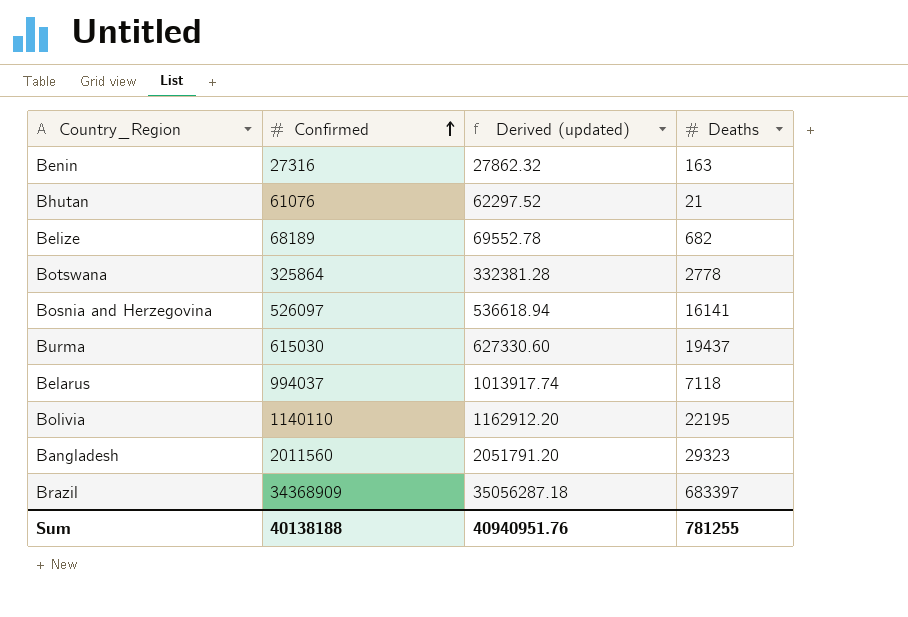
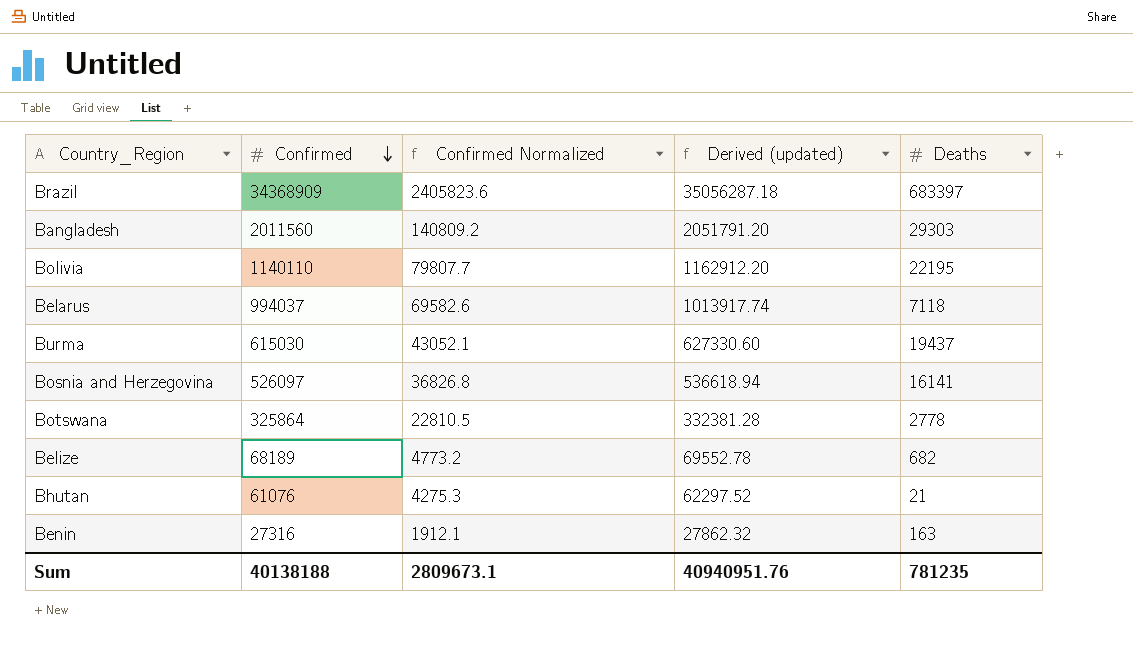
row order: Confirmed ascending -> Confirmed descending
column Confirmed Normalized | formula: none -> [Confirmed] * 0.07
Bangladesh | Deaths: 29323 -> 29303
Sum | Deaths: 781255 -> 781235

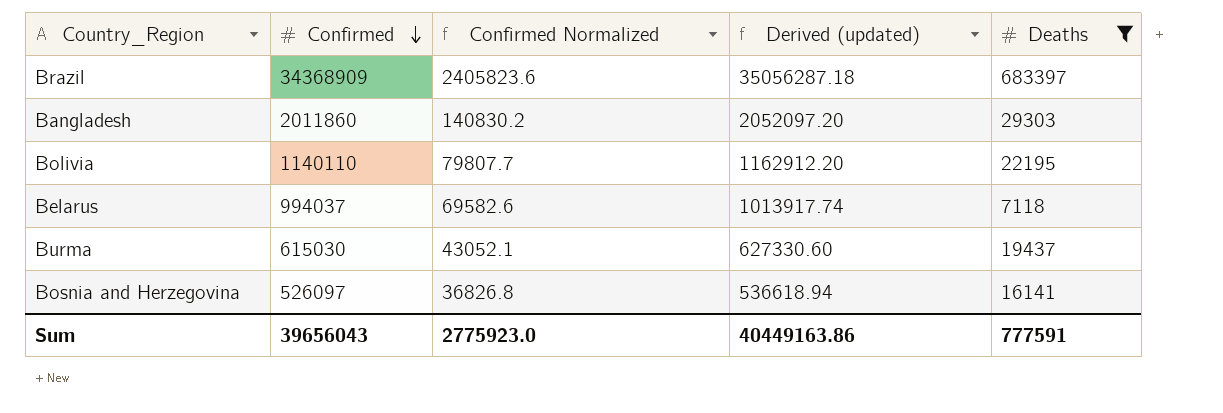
filter: none -> Deaths >= 7118
Bangladesh | Confirmed: 2011560 -> 2011860
Bangladesh | Confirmed Normalized: 140809.2 -> 140830.2
Bangladesh | Derived (updated): 2051791.20 -> 2052097.20
Sum | Confirmed: 40138188 -> 39656043
Sum | Confirmed Normalized: 2809673.1 -> 2775923.0
Sum | Derived (updated): 40940951.76 -> 40449163.86
Sum | Deaths: 781235 -> 777591

